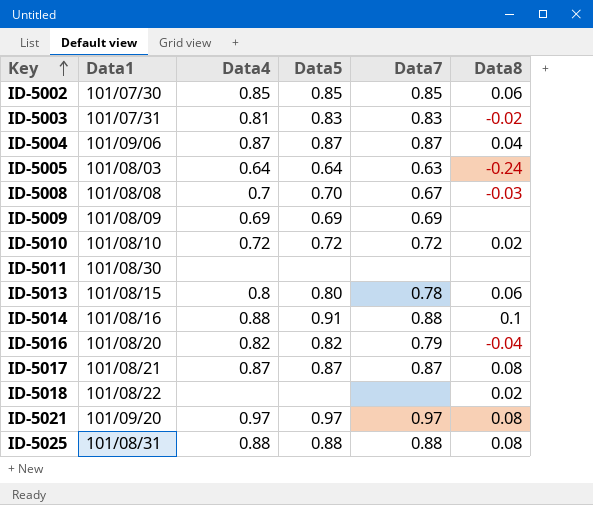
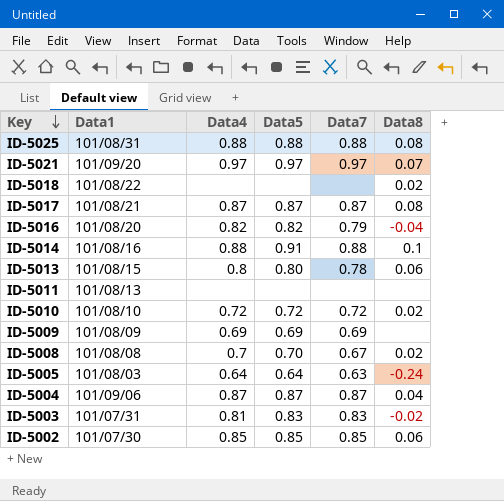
row order: Key ascending -> Key descending
ID-5021 | Data8: 0.08 -> 0.07
ID-5011 | Data1: 101/08/30 -> 101/08/13
ID-5008 | Data8: -0.03 -> 0.02

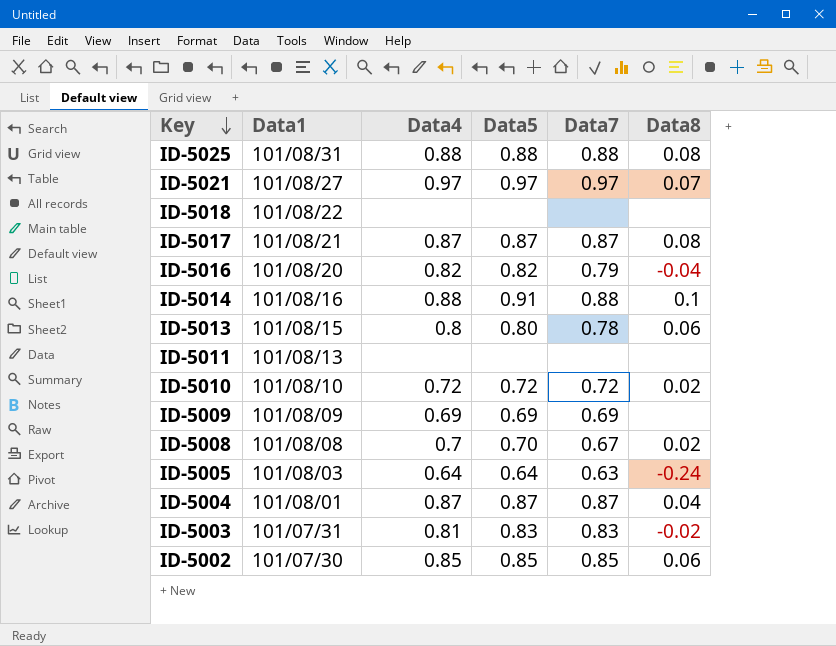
ID-5021 | Data1: 101/09/20 -> 101/08/27
ID-5018 | Data8: 0.02 -> none
ID-5004 | Data1: 101/09/06 -> 101/08/01

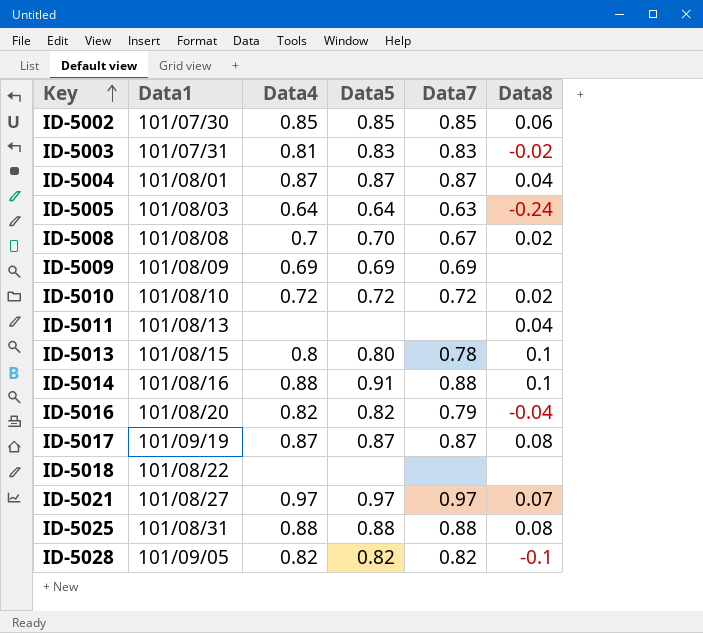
row order: Key descending -> Key ascending
ID-5011 | Data8: none -> 0.04
ID-5013 | Data8: 0.06 -> 0.1
ID-5017 | Data1: 101/08/21 -> 101/09/19
row ID-5028: none -> 101/09/05 | 0.82 | 0.82 | 0.82 | -0.1

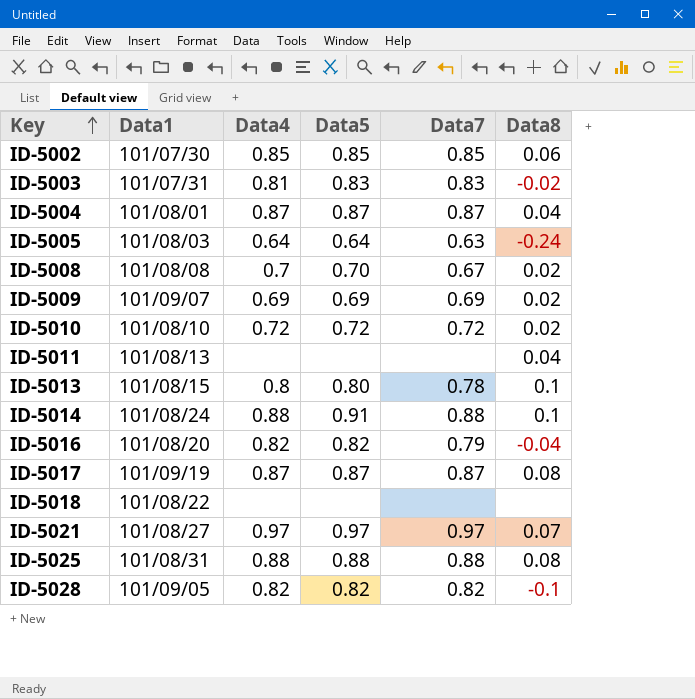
ID-5009 | Data1: 101/08/09 -> 101/09/07
ID-5009 | Data8: none -> 0.02
ID-5014 | Data1: 101/08/16 -> 101/08/24

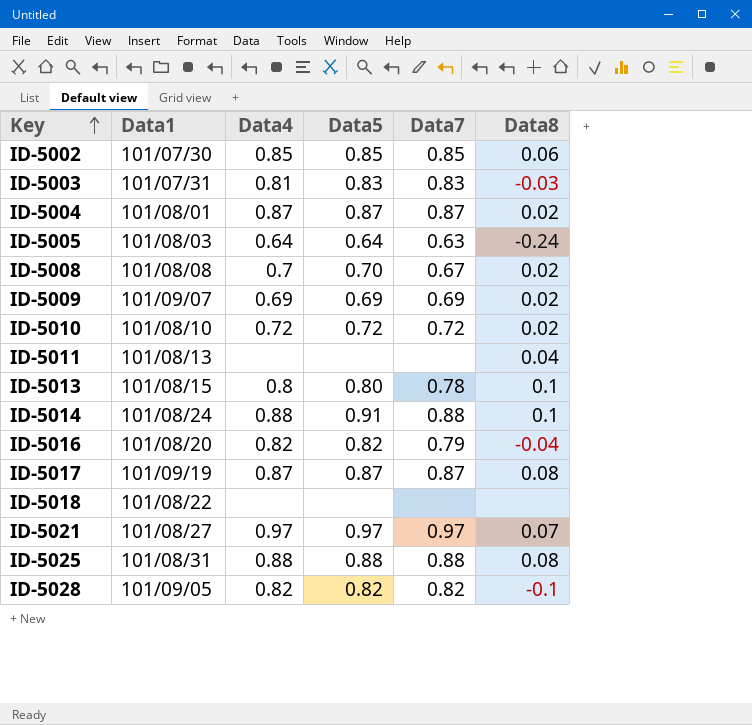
ID-5003 | Data8: -0.02 -> -0.03
ID-5004 | Data8: 0.04 -> 0.02

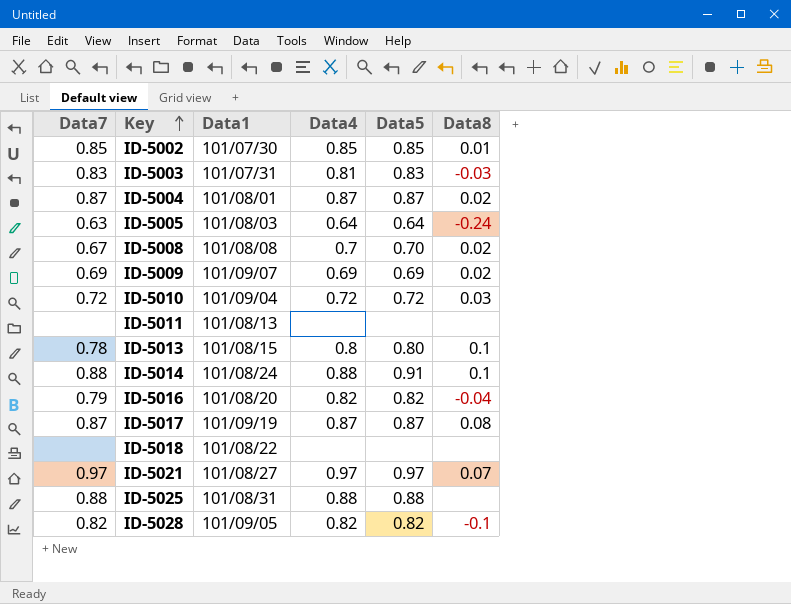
column Data7 | position: 5 -> 1
ID-5002 | Data8: 0.06 -> 0.01
ID-5010 | Data1: 101/08/10 -> 101/09/04
ID-5010 | Data8: 0.02 -> 0.03
ID-5011 | Data8: 0.04 -> none
ID-5025 | Data8: 0.08 -> none

